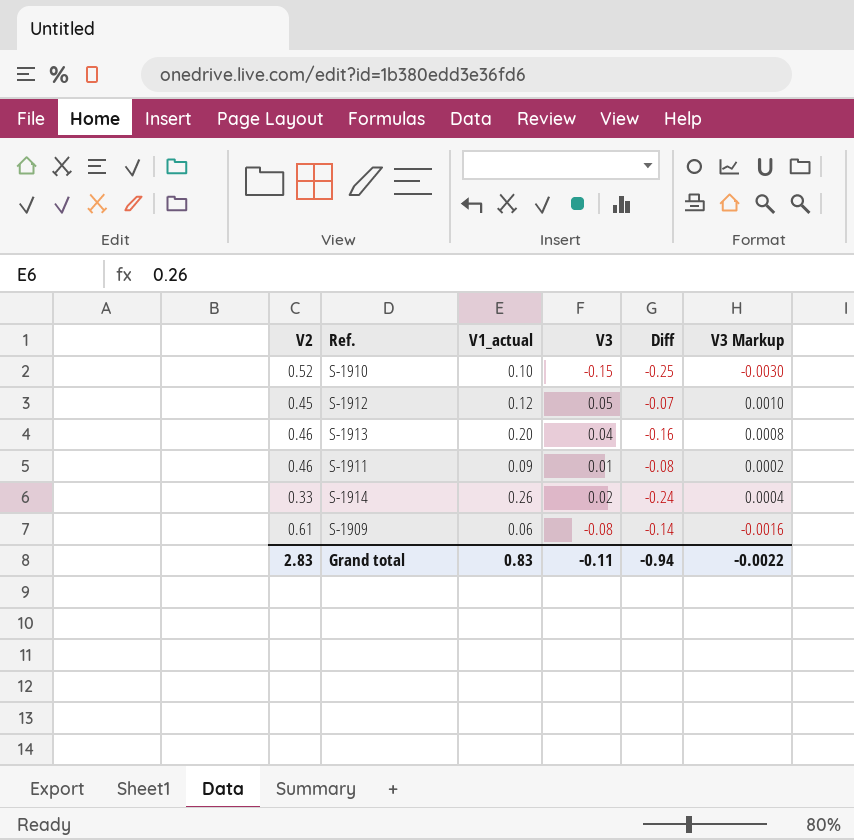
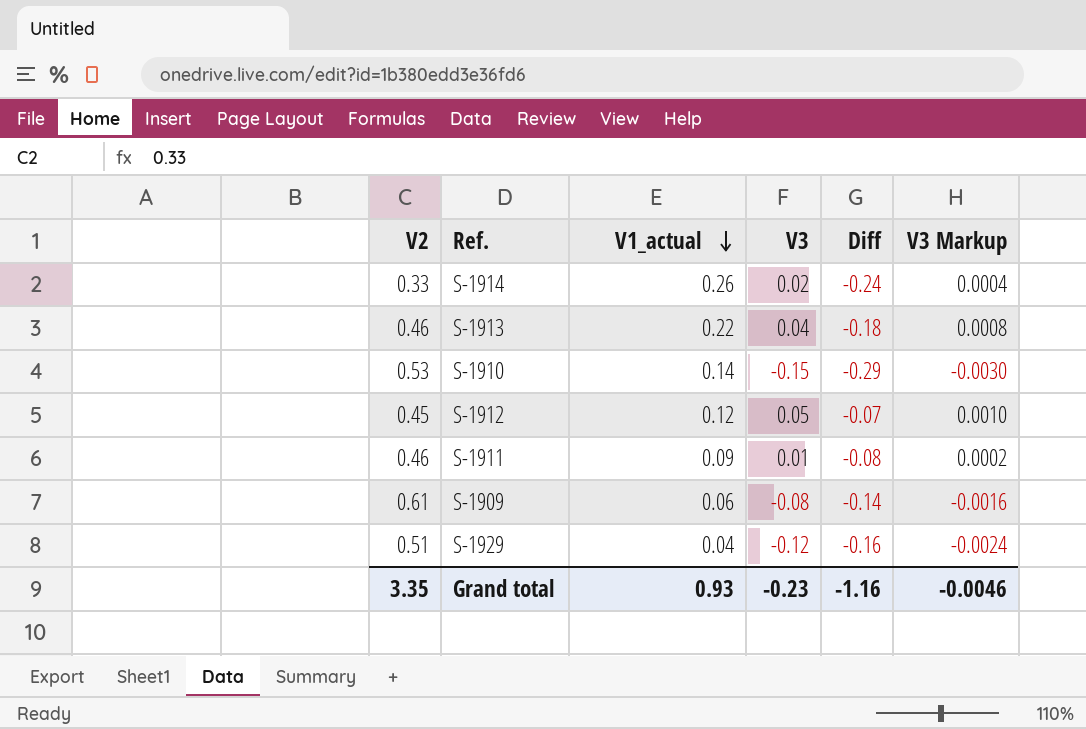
row order: none -> V1_actual descending
S-1913 | V1_actual: 0.20 -> 0.22
S-1913 | Diff: -0.16 -> -0.18
S-1910 | V2: 0.52 -> 0.53
S-1910 | V1_actual: 0.10 -> 0.14
S-1910 | Diff: -0.25 -> -0.29
row S-1929: none -> 0.51 | 0.04 | -0.12 | -0.16 | -0.0024
Grand total | V2: 2.83 -> 3.35
Grand total | V1_actual: 0.83 -> 0.93
Grand total | V3: -0.11 -> -0.23
Grand total | Diff: -0.94 -> -1.16
Grand total | V3 Markup: -0.0022 -> -0.0046

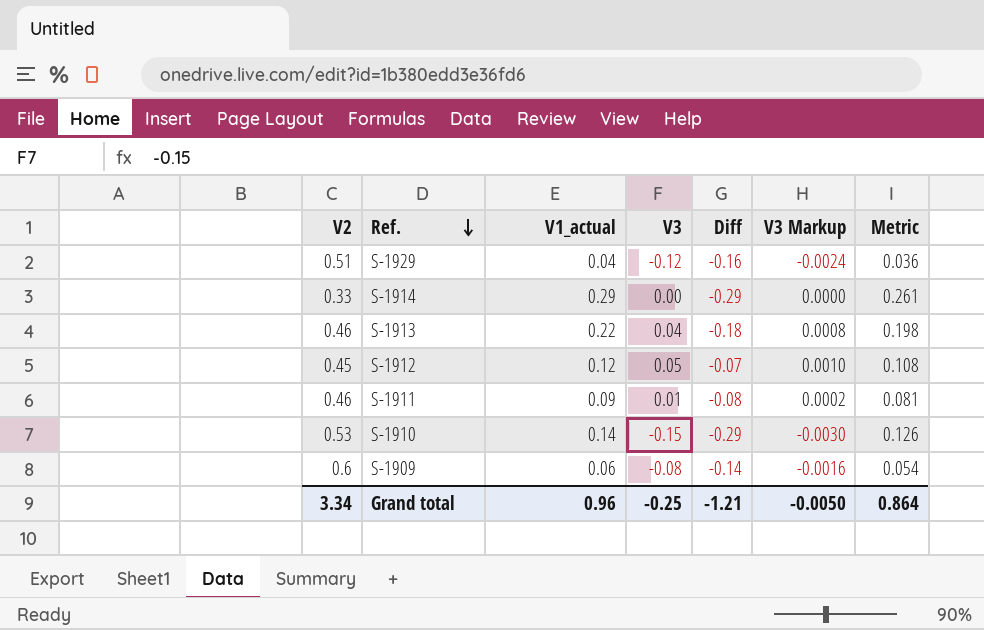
row order: V1_actual descending -> Ref. descending
column Metric | formula: none -> [V1_actual] * 0.9
S-1914 | V1_actual: 0.26 -> 0.29
S-1914 | V3: 0.02 -> 0.00
S-1914 | Diff: -0.24 -> -0.29
S-1914 | V3 Markup: 0.0004 -> 0.0000
S-1909 | V2: 0.61 -> 0.6
Grand total | V2: 3.35 -> 3.34
Grand total | V1_actual: 0.93 -> 0.96
Grand total | V3: -0.23 -> -0.25
Grand total | Diff: -1.16 -> -1.21
Grand total | V3 Markup: -0.0046 -> -0.0050

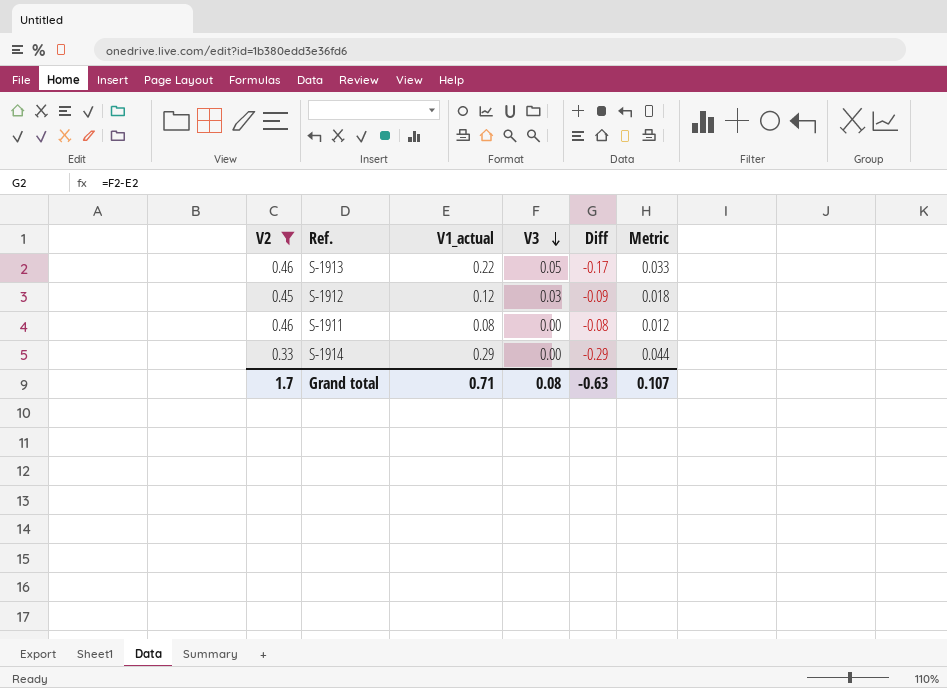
filter: none -> V2 <= 0.46
row order: Ref. descending -> V3 descending
column V3 Markup | formula: [V3] * 0.02 -> none
column Metric | formula: [V1_actual] * 0.9 -> [V1_actual] * 0.15
S-1913 | V3: 0.04 -> 0.05
S-1913 | Diff: -0.18 -> -0.17
S-1912 | V3: 0.05 -> 0.03
S-1912 | Diff: -0.07 -> -0.09
S-1911 | V1_actual: 0.09 -> 0.08
S-1911 | V3: 0.01 -> 0.00
Grand total | V2: 3.34 -> 1.7
Grand total | V1_actual: 0.96 -> 0.71
Grand total | V3: -0.25 -> 0.08
Grand total | Diff: -1.21 -> -0.63
Grand total | Metric: 0.864 -> 0.107

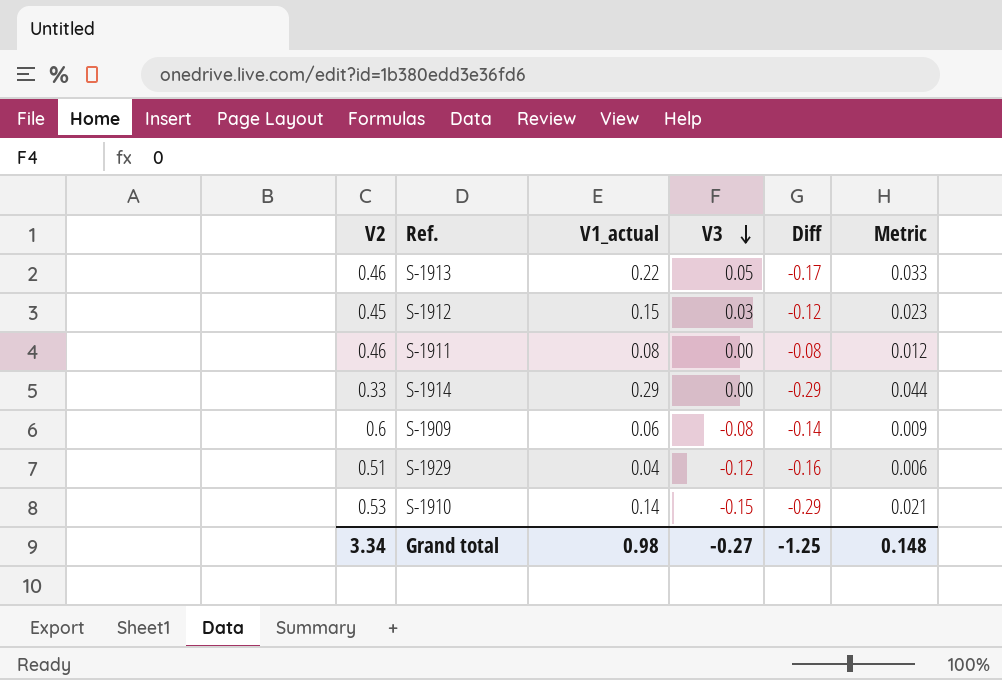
filter: V2 <= 0.46 -> none
S-1912 | V1_actual: 0.12 -> 0.15
S-1912 | Diff: -0.09 -> -0.12
S-1912 | Metric: 0.018 -> 0.023
Grand total | V2: 1.7 -> 3.34
Grand total | V1_actual: 0.71 -> 0.98
Grand total | V3: 0.08 -> -0.27
Grand total | Diff: -0.63 -> -1.25
Grand total | Metric: 0.107 -> 0.148

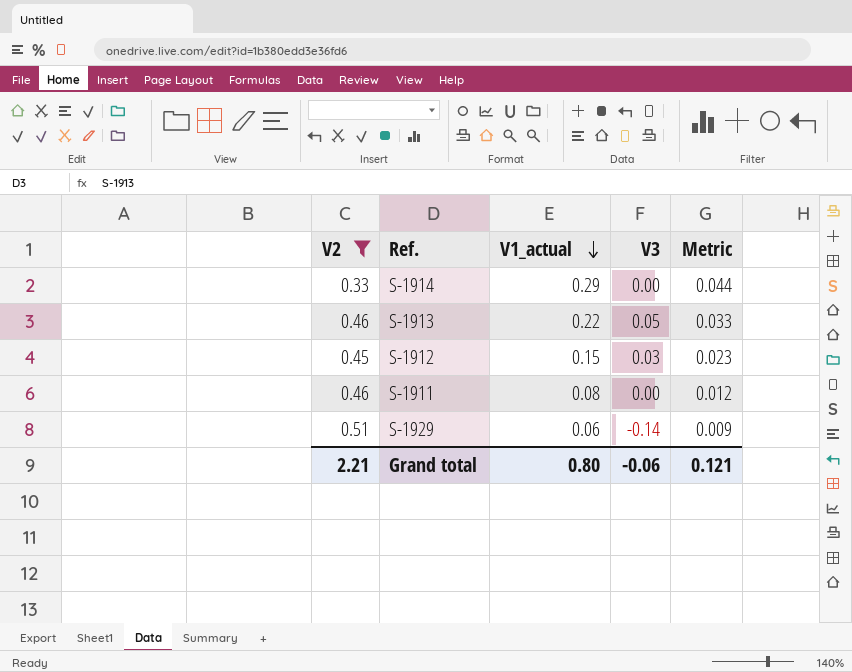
filter: none -> V2 <= 0.51
row order: V3 descending -> V1_actual descending
column Diff | formula: [V3] - [V1_actual] -> none
S-1929 | V1_actual: 0.04 -> 0.06
S-1929 | V3: -0.12 -> -0.14
S-1929 | Metric: 0.006 -> 0.009
Grand total | V2: 3.34 -> 2.21
Grand total | V1_actual: 0.98 -> 0.80
Grand total | V3: -0.27 -> -0.06
Grand total | Metric: 0.148 -> 0.121

